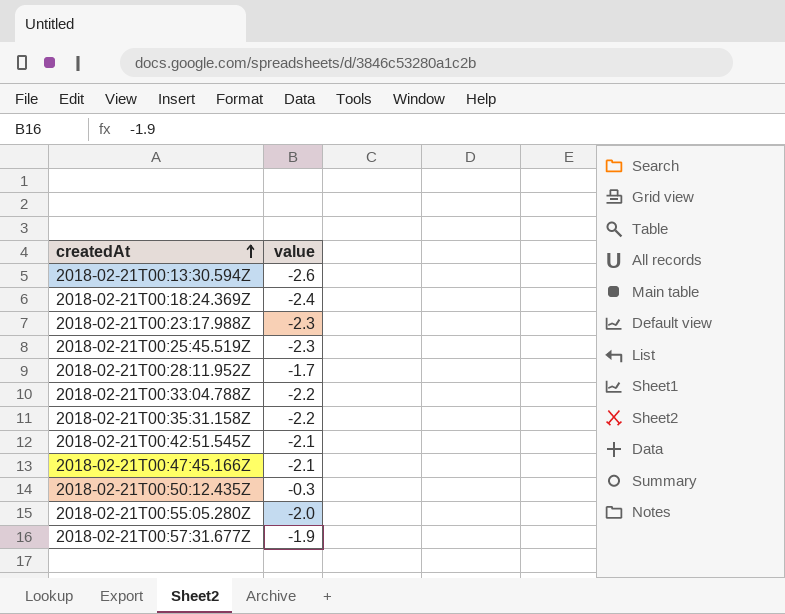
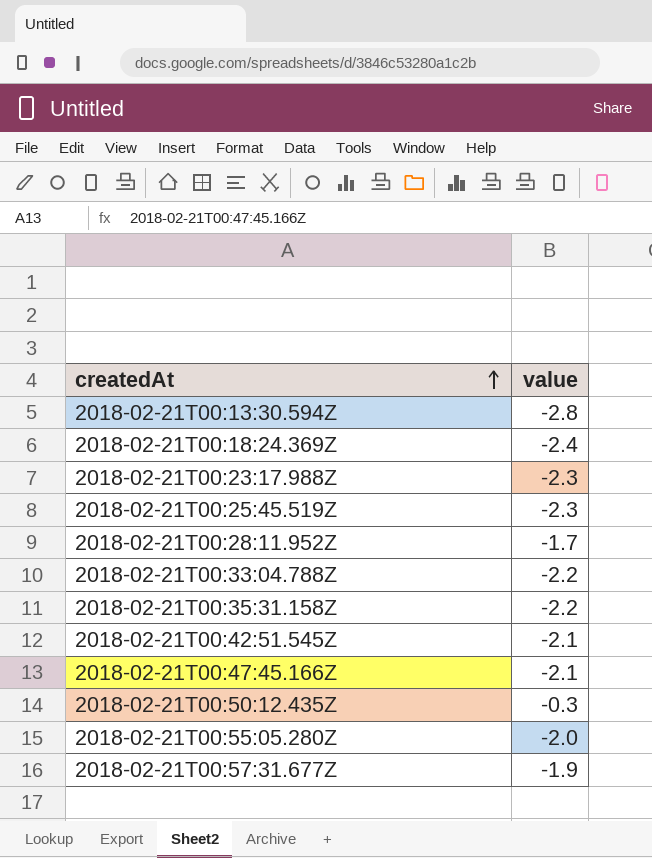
2018-02-21T00:13:30.594Z | value: -2.6 -> -2.8

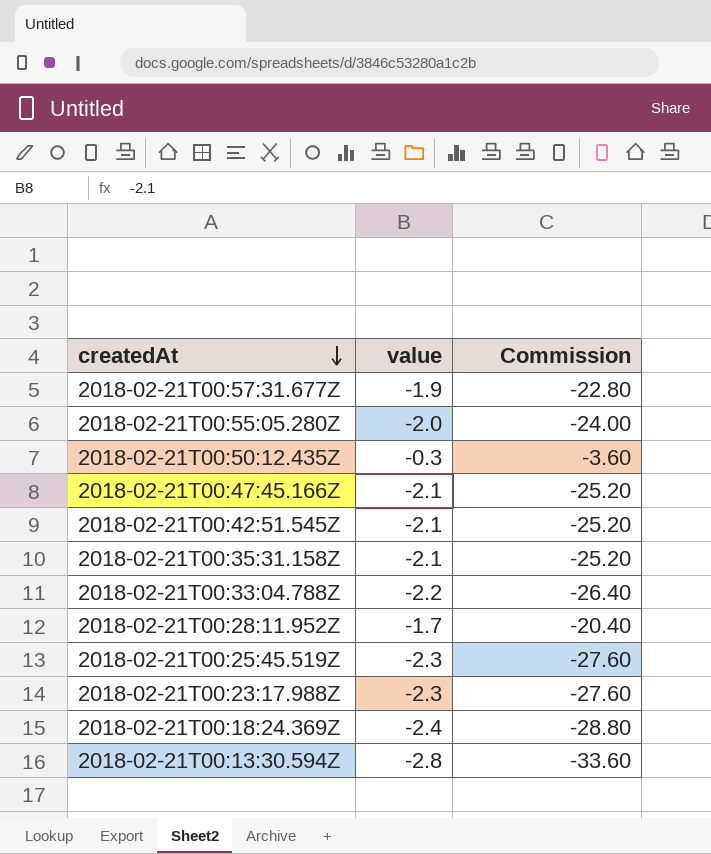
row order: createdAt ascending -> createdAt descending
column Commission | formula: none -> [value] * 12
2018-02-21T00:35:31.158Z | value: -2.2 -> -2.1

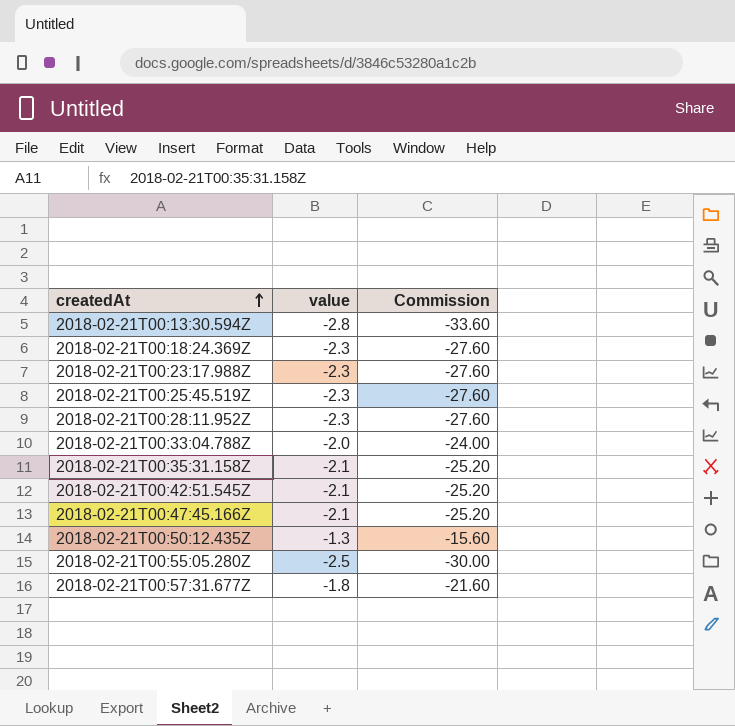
row order: createdAt descending -> createdAt ascending
2018-02-21T00:18:24.369Z | value: -2.4 -> -2.3
2018-02-21T00:18:24.369Z | Commission: -28.80 -> -27.60
2018-02-21T00:28:11.952Z | value: -1.7 -> -2.3
2018-02-21T00:28:11.952Z | Commission: -20.40 -> -27.60
2018-02-21T00:33:04.788Z | value: -2.2 -> -2.0
2018-02-21T00:33:04.788Z | Commission: -26.40 -> -24.00
2018-02-21T00:50:12.435Z | value: -0.3 -> -1.3
2018-02-21T00:50:12.435Z | Commission: -3.60 -> -15.60
2018-02-21T00:55:05.280Z | value: -2.0 -> -2.5
2018-02-21T00:55:05.280Z | Commission: -24.00 -> -30.00
2018-02-21T00:57:31.677Z | value: -1.9 -> -1.8
2018-02-21T00:57:31.677Z | Commission: -22.80 -> -21.60

